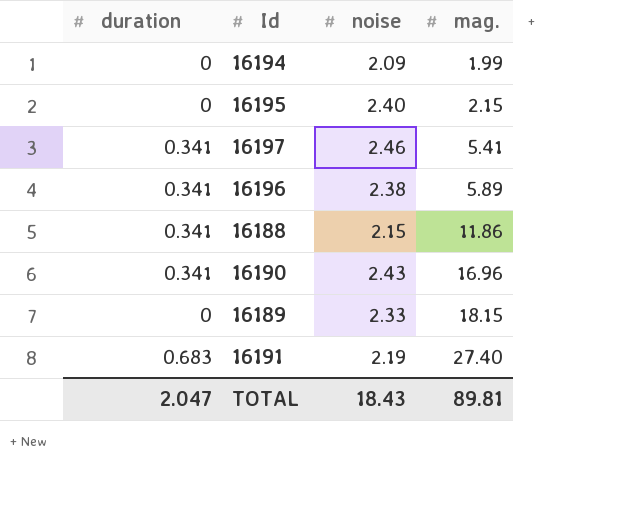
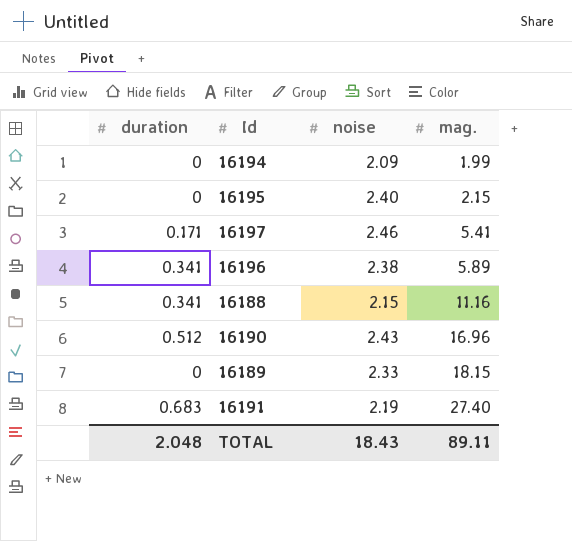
16197 | duration: 0.341 -> 0.171
16188 | mag.: 11.86 -> 11.16
16190 | duration: 0.341 -> 0.512
TOTAL | duration: 2.047 -> 2.048
TOTAL | mag.: 89.81 -> 89.11

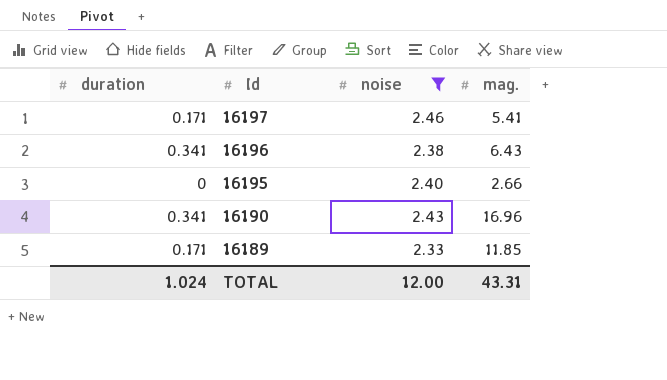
filter: none -> noise >= 2.33
row order: mag. ascending -> Id descending
16196 | mag.: 5.89 -> 6.43
16195 | mag.: 2.15 -> 2.66
16190 | duration: 0.512 -> 0.341
16189 | duration: 0 -> 0.171
16189 | mag.: 18.15 -> 11.85
TOTAL | duration: 2.048 -> 1.024
TOTAL | noise: 18.43 -> 12.00
TOTAL | mag.: 89.11 -> 43.31

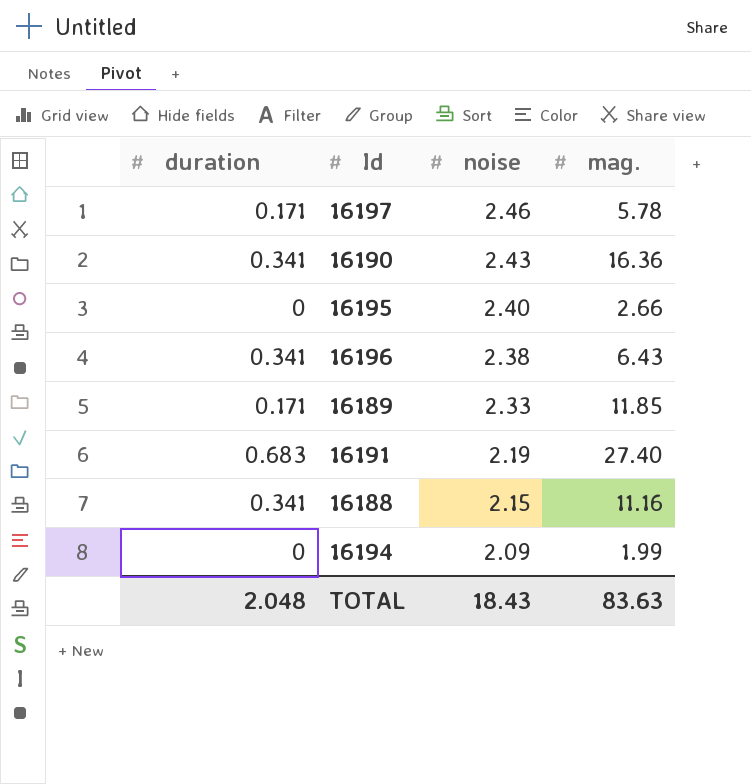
filter: noise >= 2.33 -> none
row order: Id descending -> noise descending
16197 | mag.: 5.41 -> 5.78
16190 | mag.: 16.96 -> 16.36
TOTAL | duration: 1.024 -> 2.048
TOTAL | noise: 12.00 -> 18.43
TOTAL | mag.: 43.31 -> 83.63

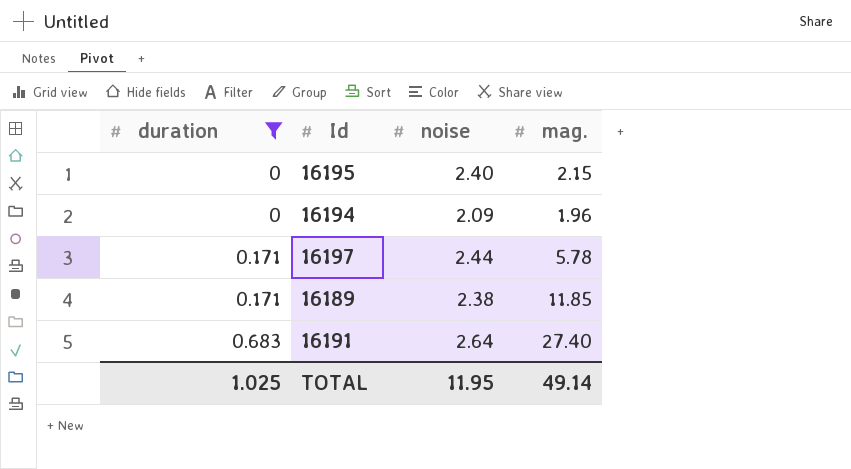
filter: none -> duration != 0.341
row order: noise descending -> duration ascending
16195 | mag.: 2.66 -> 2.15
16194 | mag.: 1.99 -> 1.96
16197 | noise: 2.46 -> 2.44
16189 | noise: 2.33 -> 2.38
16191 | noise: 2.19 -> 2.64
TOTAL | duration: 2.048 -> 1.025
TOTAL | noise: 18.43 -> 11.95
TOTAL | mag.: 83.63 -> 49.14

